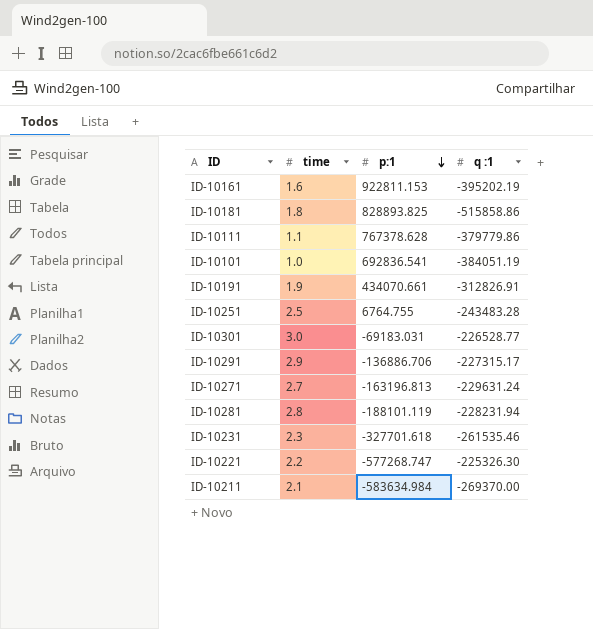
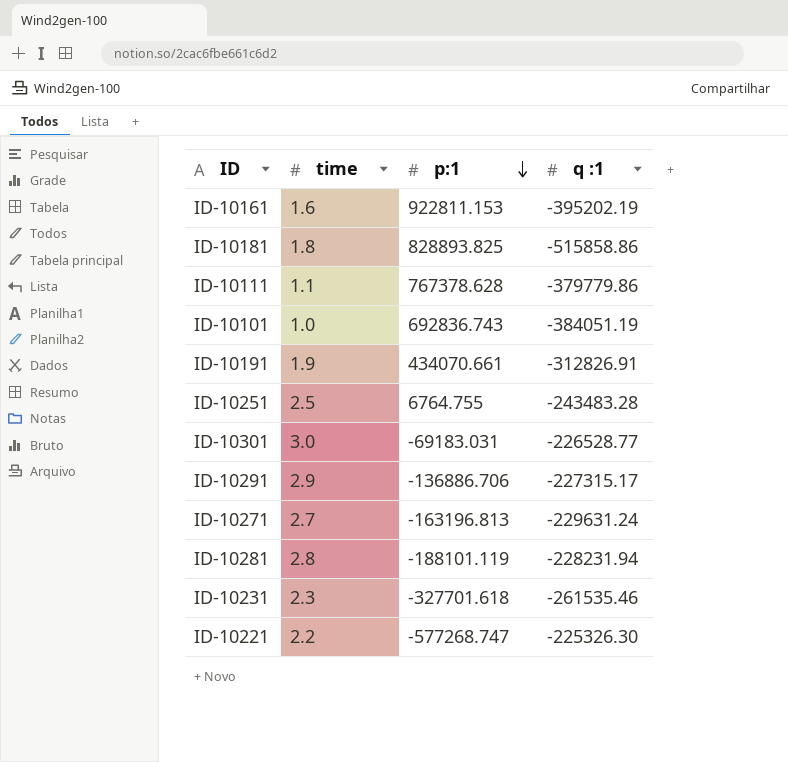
row ID-10211: 2.1 | -583634.984 | -269370.00 -> none
ID-10101 | p:1: 692836.541 -> 692836.743

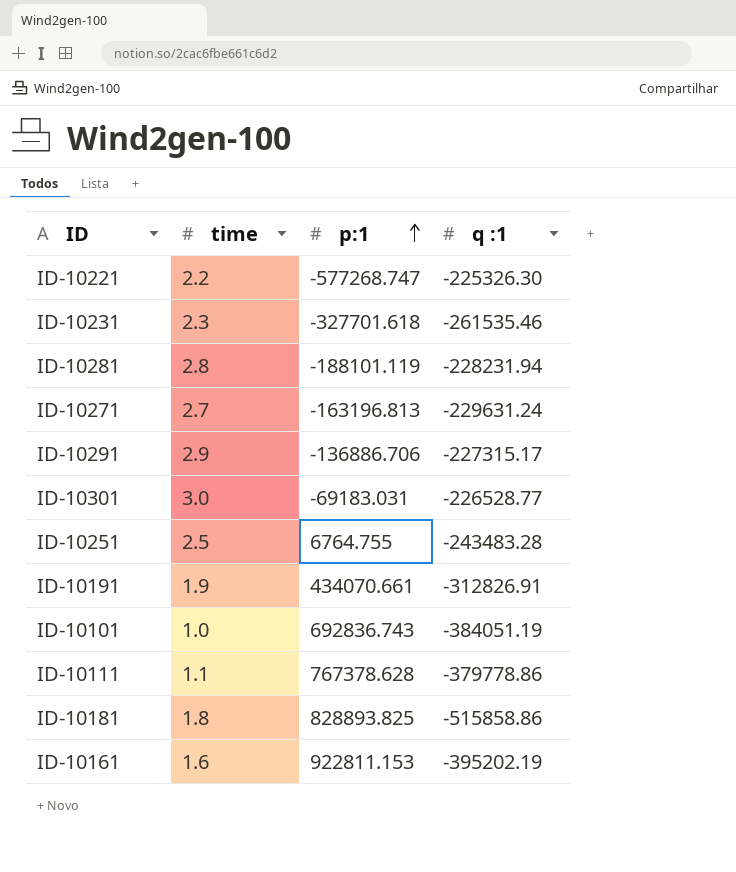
row order: p:1 descending -> p:1 ascending
ID-10111 | q :1: -379779.86 -> -379778.86

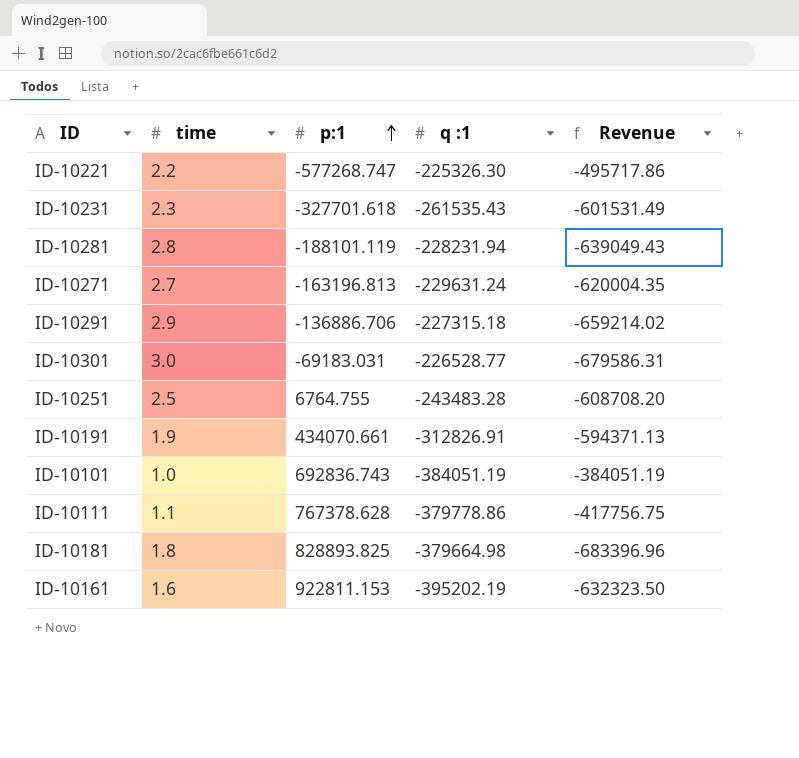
column Revenue | formula: none -> [time] * [q :1]
ID-10231 | q :1: -261535.46 -> -261535.43
ID-10291 | q :1: -227315.17 -> -227315.18
ID-10181 | q :1: -515858.86 -> -379664.98

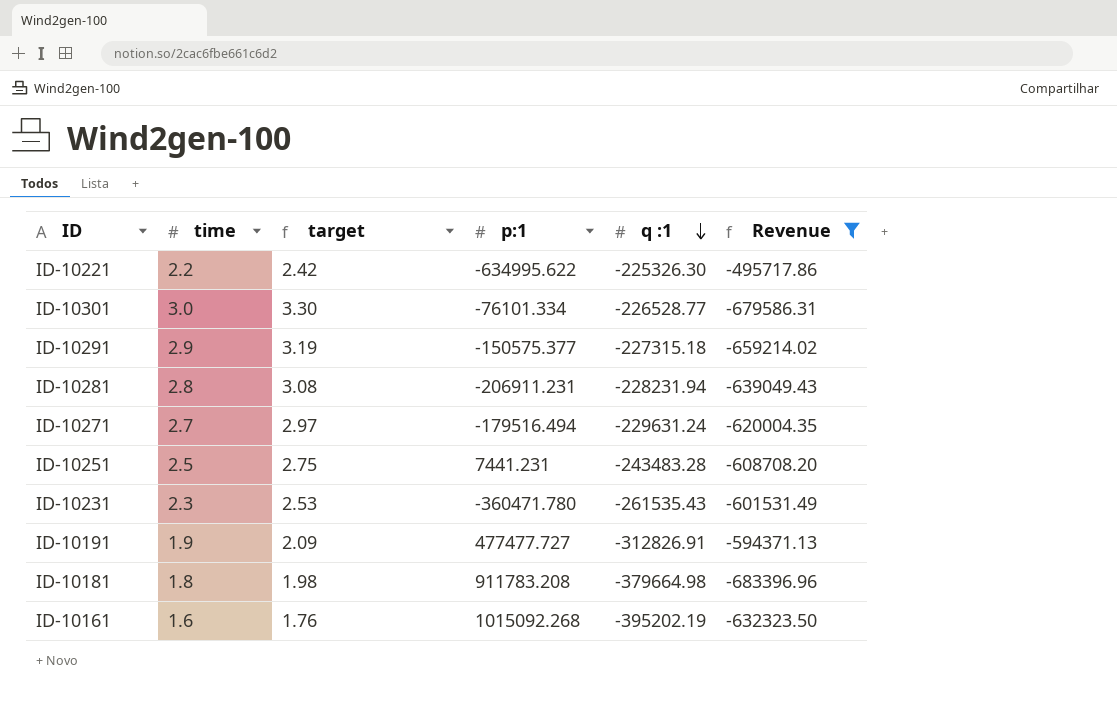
filter: none -> Revenue <= -495717.86
row order: p:1 ascending -> q :1 descending
column target | formula: none -> [time] * 1.1
ID-10221 | p:1: -577268.747 -> -634995.622
ID-10301 | p:1: -69183.031 -> -76101.334
ID-10291 | p:1: -136886.706 -> -150575.377
ID-10281 | p:1: -188101.119 -> -206911.231
ID-10271 | p:1: -163196.813 -> -179516.494
ID-10251 | p:1: 6764.755 -> 7441.231
ID-10231 | p:1: -327701.618 -> -360471.780
ID-10191 | p:1: 434070.661 -> 477477.727
ID-10181 | p:1: 828893.825 -> 911783.208
ID-10161 | p:1: 922811.153 -> 1015092.268

